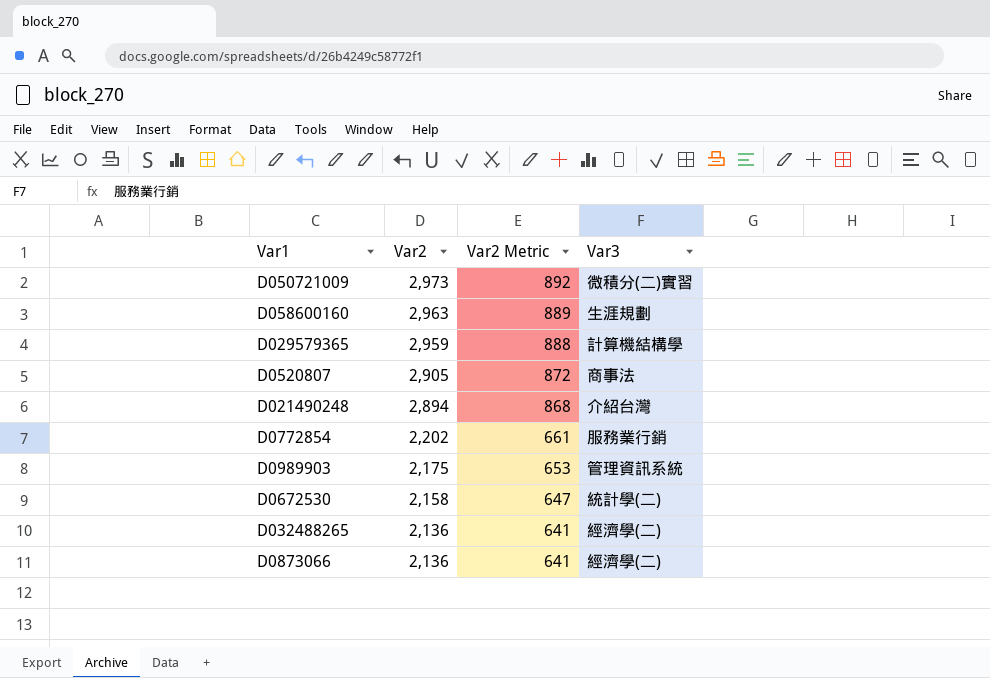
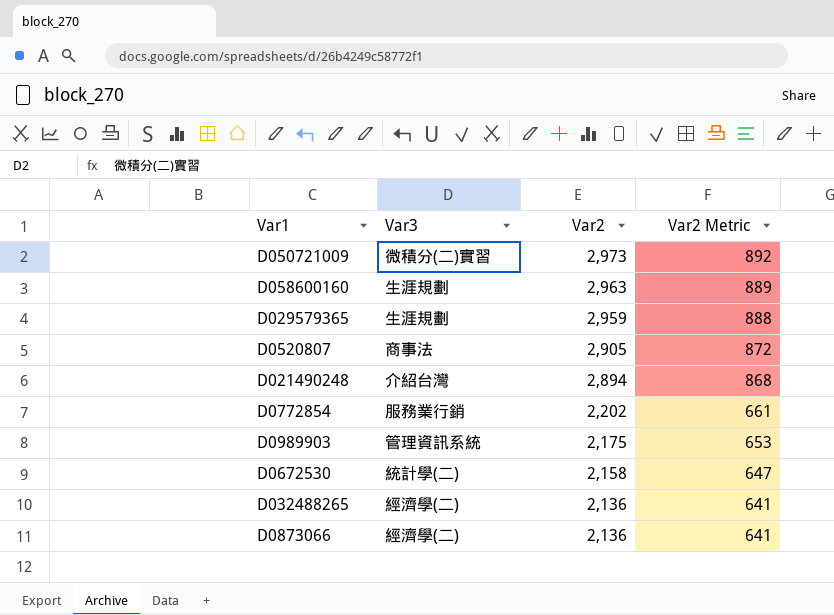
column Var3 | position: 4 -> 2
D029579365 | Var3: 計算機結構學 -> 生涯規劃

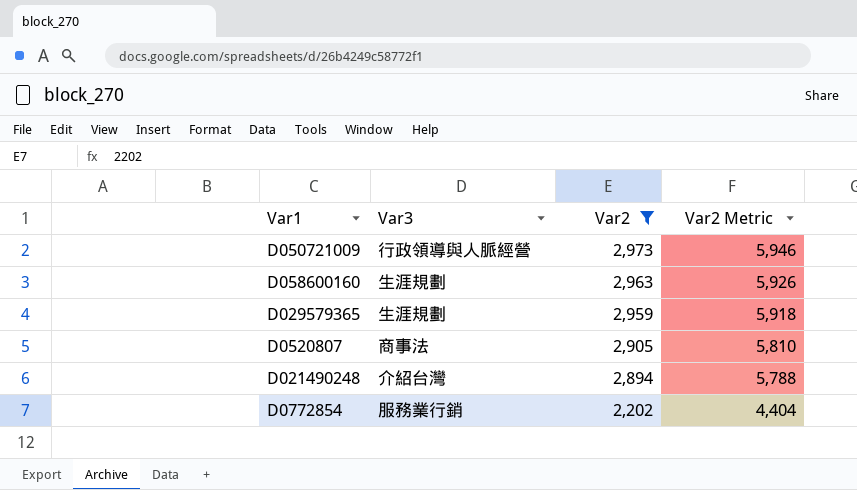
filter: none -> Var2 >= 2,202
column Var2 Metric | formula: [Var2] * 0.3 -> [Var2] * 2
D050721009 | Var3: 微積分(二)實習 -> 行政領導與人脈經營

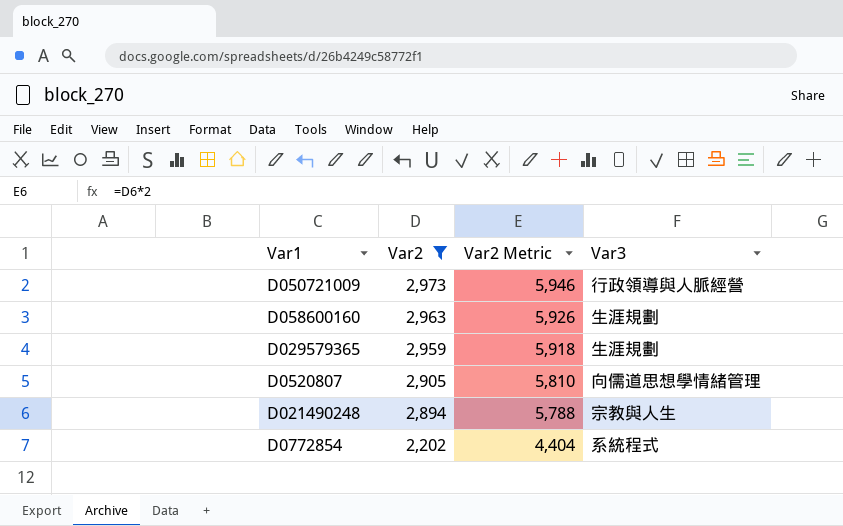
column Var3 | position: 2 -> 4
D0520807 | Var3: 商事法 -> 向儒道思想學情緒管理
D021490248 | Var3: 介紹台灣 -> 宗教與人生
D0772854 | Var3: 服務業行銷 -> 系統程式

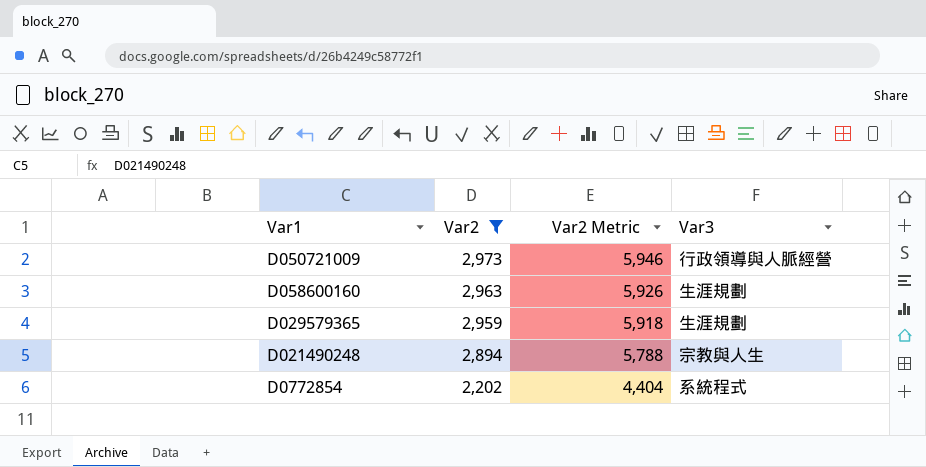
row D0520807: 2,905 | 5,810 | 向儒道思想學情緒管理 -> none

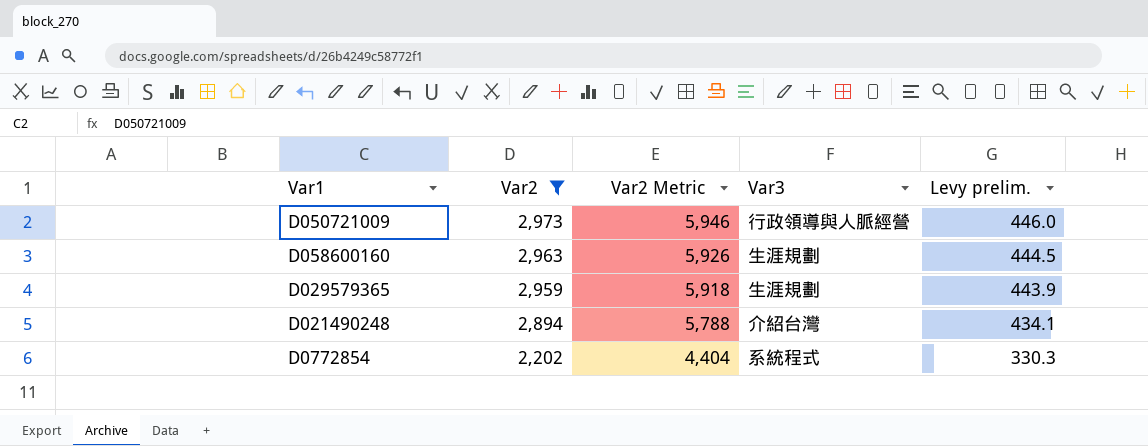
column Levy prelim. | formula: none -> [Var2] * 0.15
D021490248 | Var3: 宗教與人生 -> 介紹台灣

